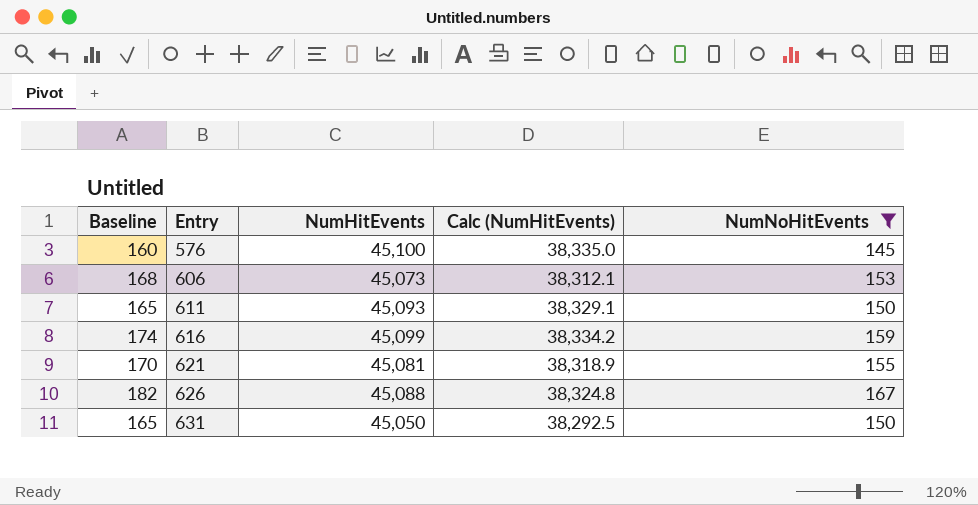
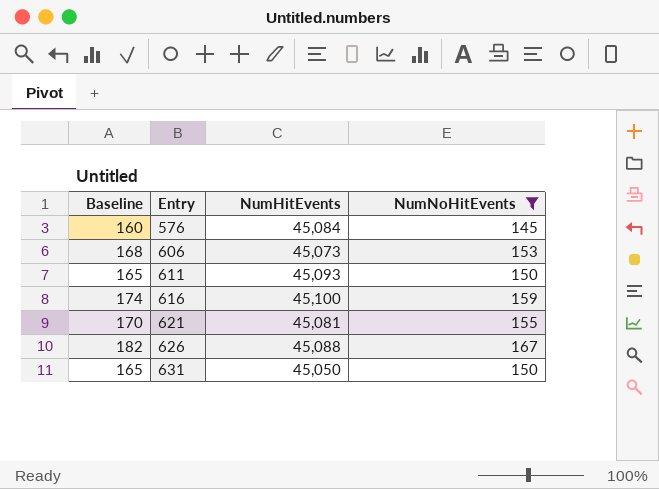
column Calc (NumHitEvents) | formula: [NumHitEvents] * 0.85 -> none
576 | NumHitEvents: 45,100 -> 45,084
616 | NumHitEvents: 45,099 -> 45,100

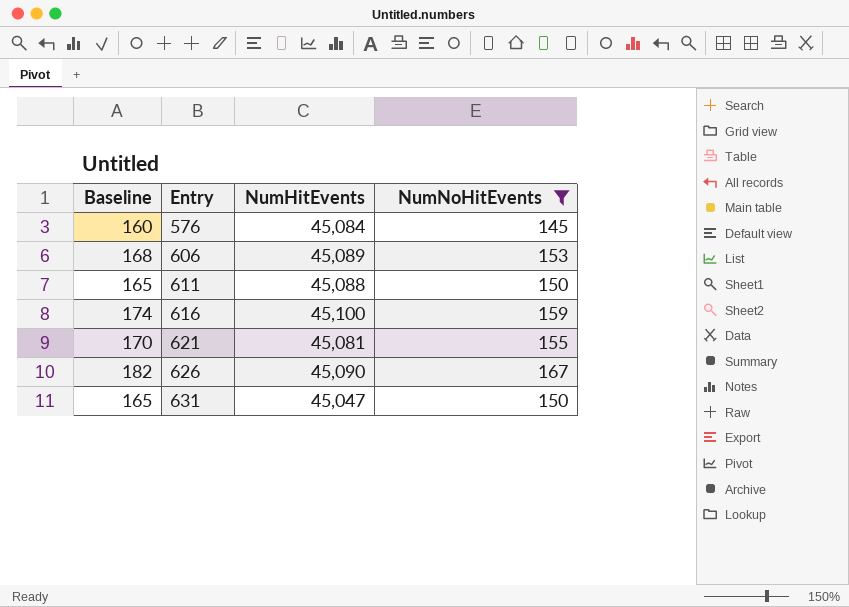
606 | NumHitEvents: 45,073 -> 45,089
611 | NumHitEvents: 45,093 -> 45,088
626 | NumHitEvents: 45,088 -> 45,090
631 | NumHitEvents: 45,050 -> 45,047

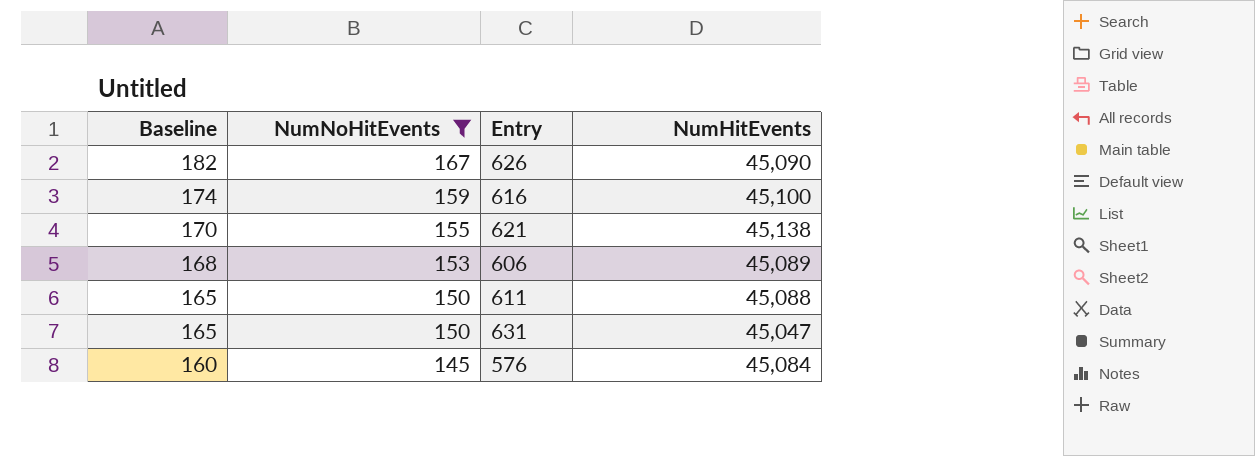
row order: Entry ascending -> Baseline descending
column NumNoHitEvents | position: 4 -> 2
621 | NumHitEvents: 45,081 -> 45,138

